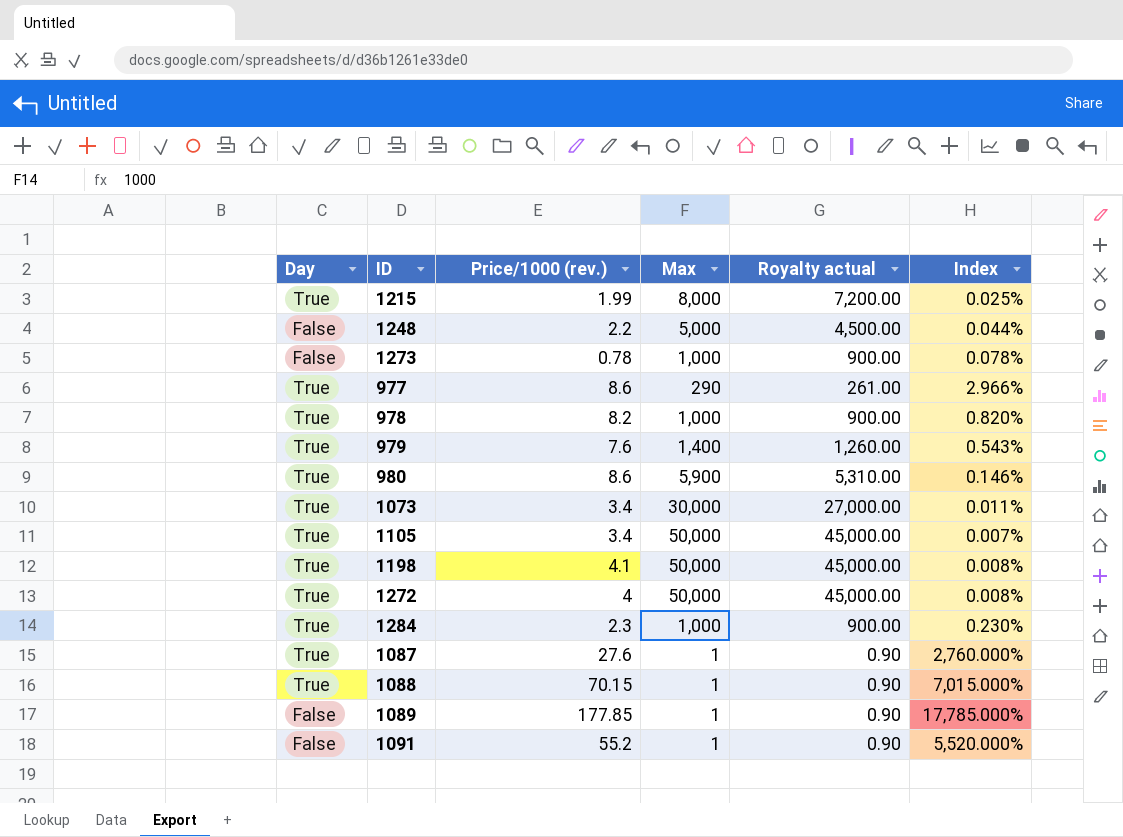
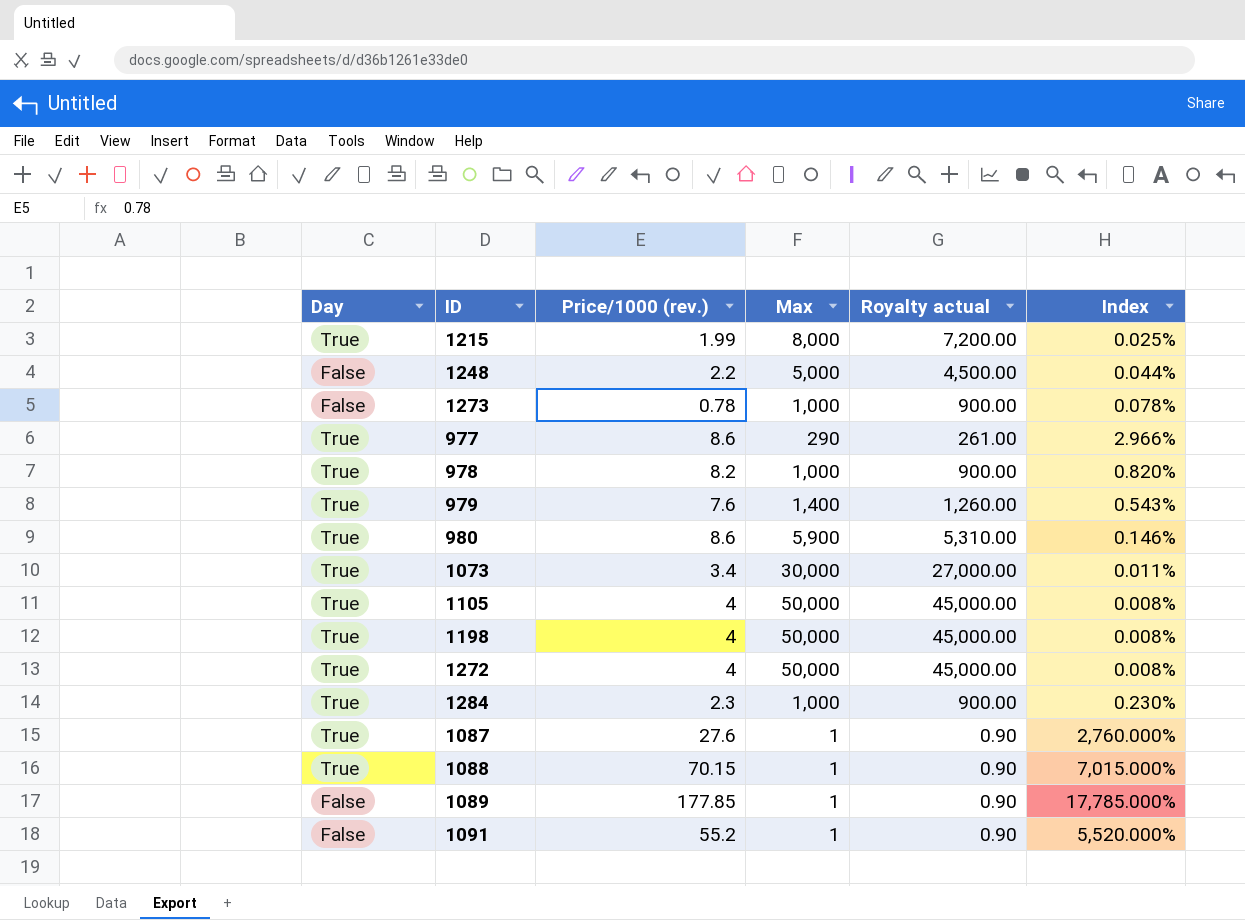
1105 | Price/1000 (rev.): 3.4 -> 4
1105 | Index: 0.007% -> 0.008%
1198 | Price/1000 (rev.): 4.1 -> 4

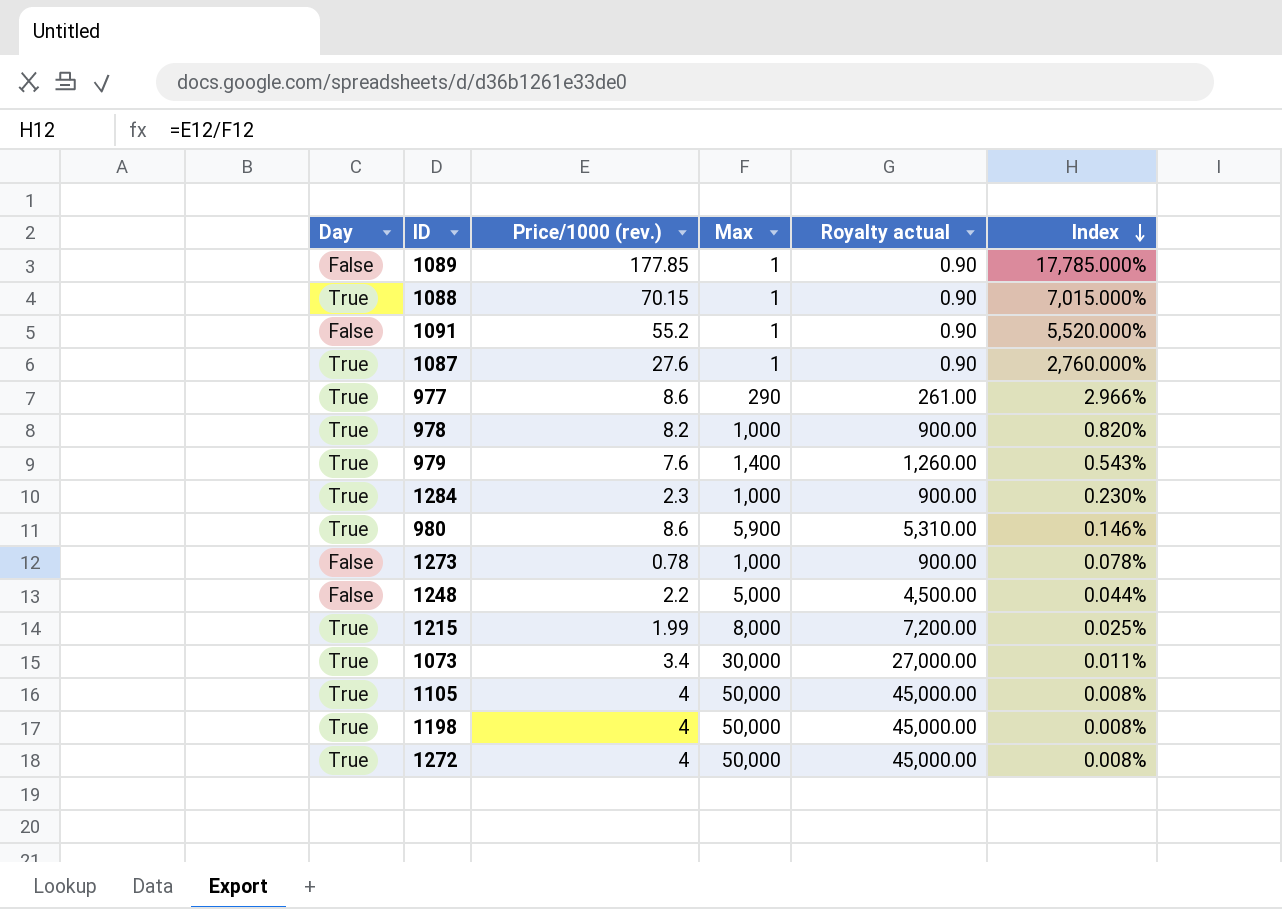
row order: none -> Index descending

